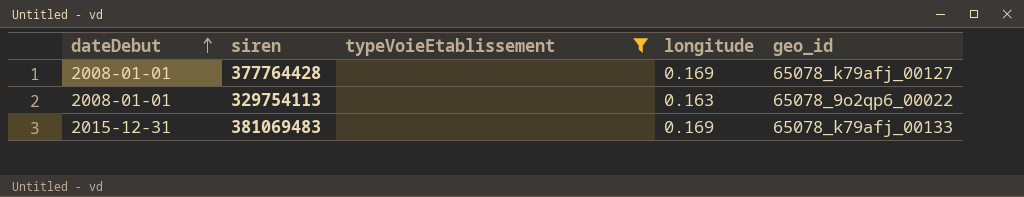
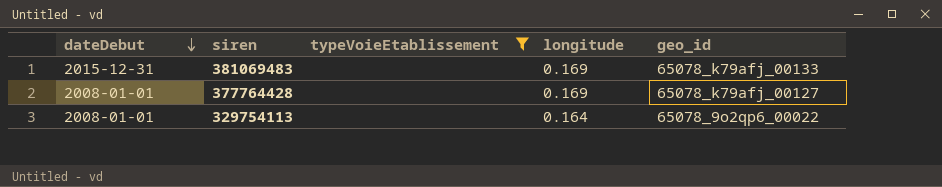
row order: dateDebut ascending -> dateDebut descending
329754113 | longitude: 0.163 -> 0.164

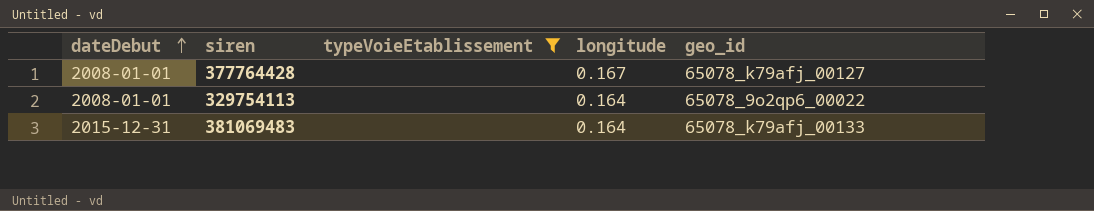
row order: dateDebut descending -> dateDebut ascending
377764428 | longitude: 0.169 -> 0.167
381069483 | longitude: 0.169 -> 0.164

